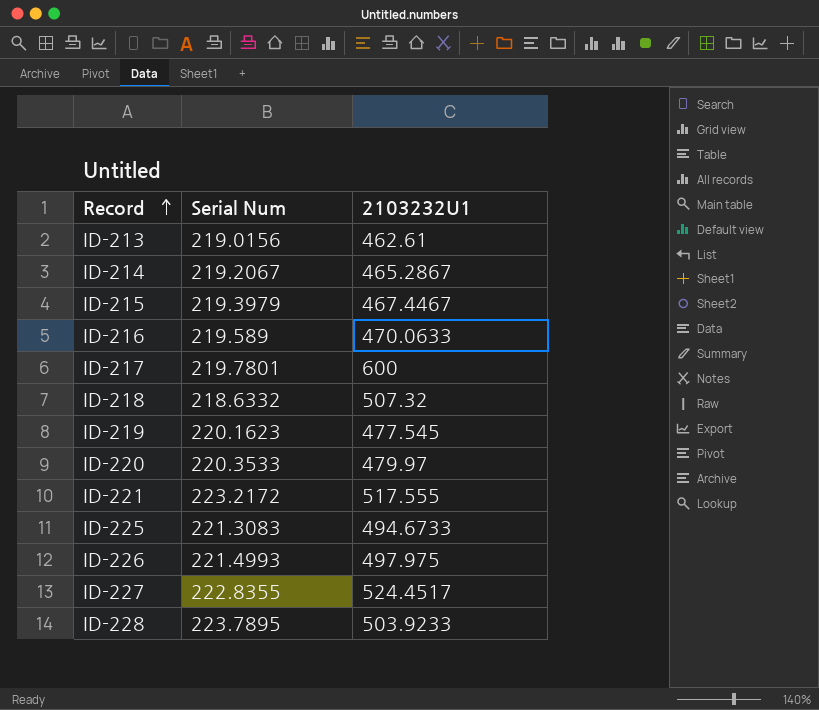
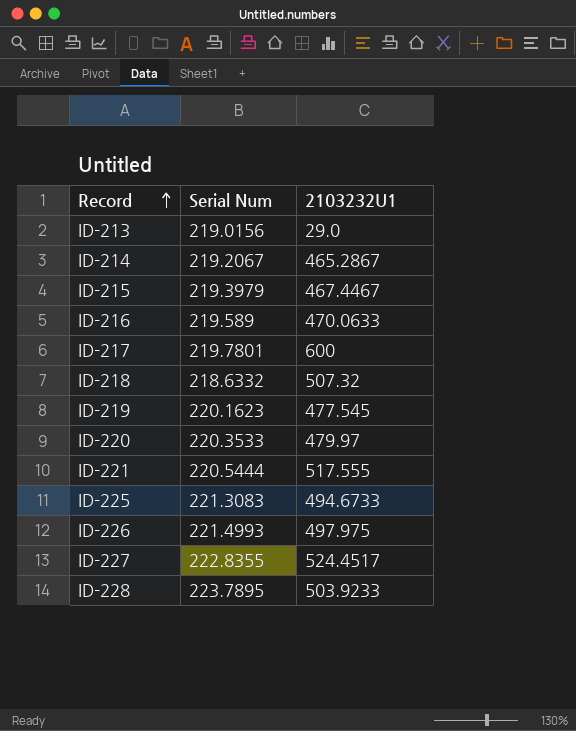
ID-213 | 2103232U1: 462.61 -> 29.0
ID-221 | Serial Num: 223.2172 -> 220.5444

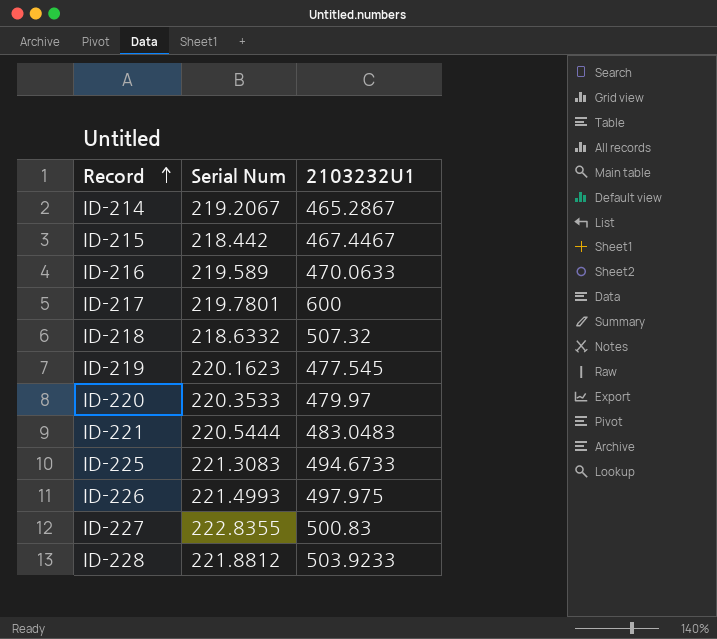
row ID-213: 219.0156 | 29.0 -> none
ID-215 | Serial Num: 219.3979 -> 218.442
ID-221 | 2103232U1: 517.555 -> 483.0483
ID-227 | 2103232U1: 524.4517 -> 500.83
ID-228 | Serial Num: 223.7895 -> 221.8812

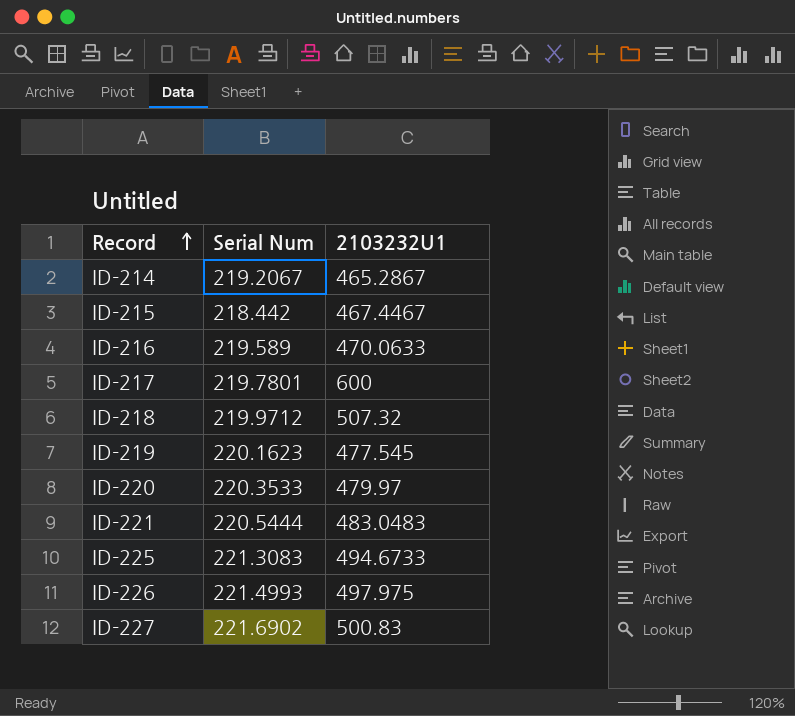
row ID-228: 221.8812 | 503.9233 -> none
ID-218 | Serial Num: 218.6332 -> 219.9712
ID-227 | Serial Num: 222.8355 -> 221.6902

